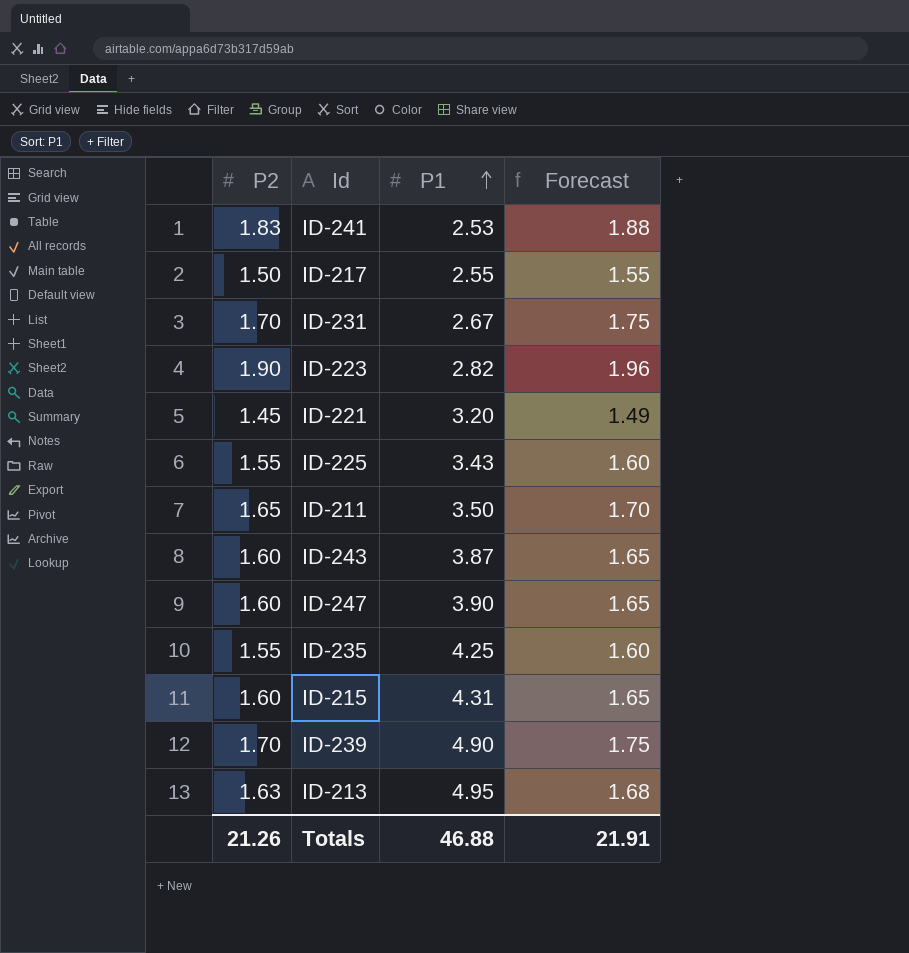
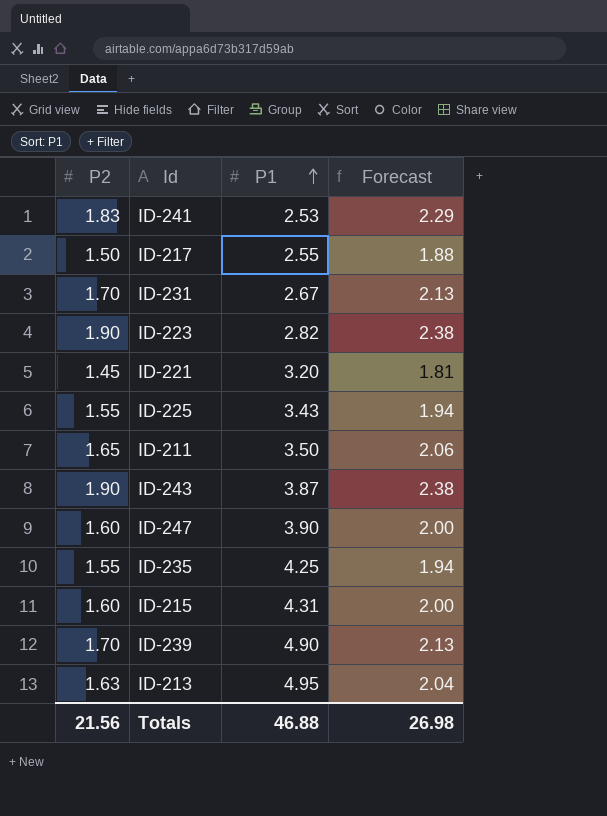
column Forecast | formula: [P2] * 1.03 -> [P2] * 1.25
ID-243 | P2: 1.60 -> 1.90
Totals | P2: 21.26 -> 21.56
Totals | Forecast: 21.91 -> 26.98

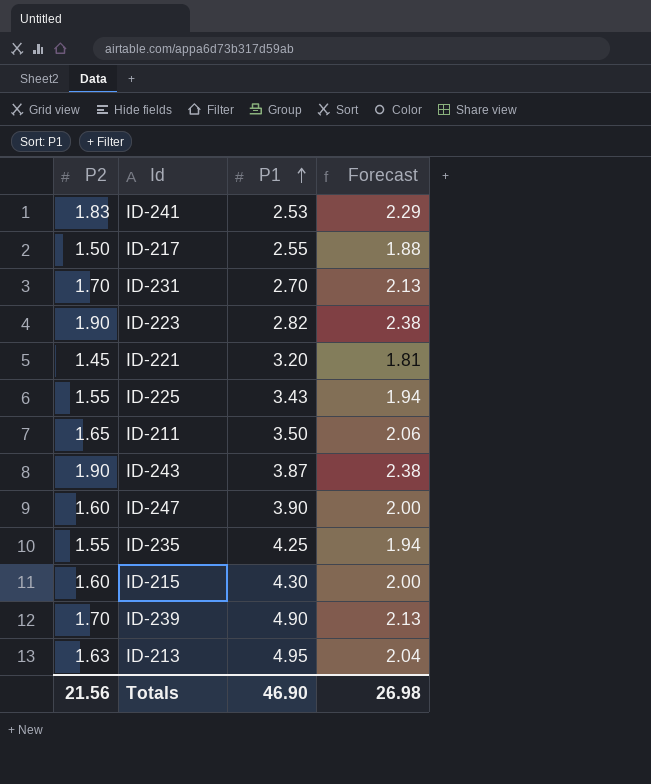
ID-231 | P1: 2.67 -> 2.70
ID-215 | P1: 4.31 -> 4.30
Totals | P1: 46.88 -> 46.90

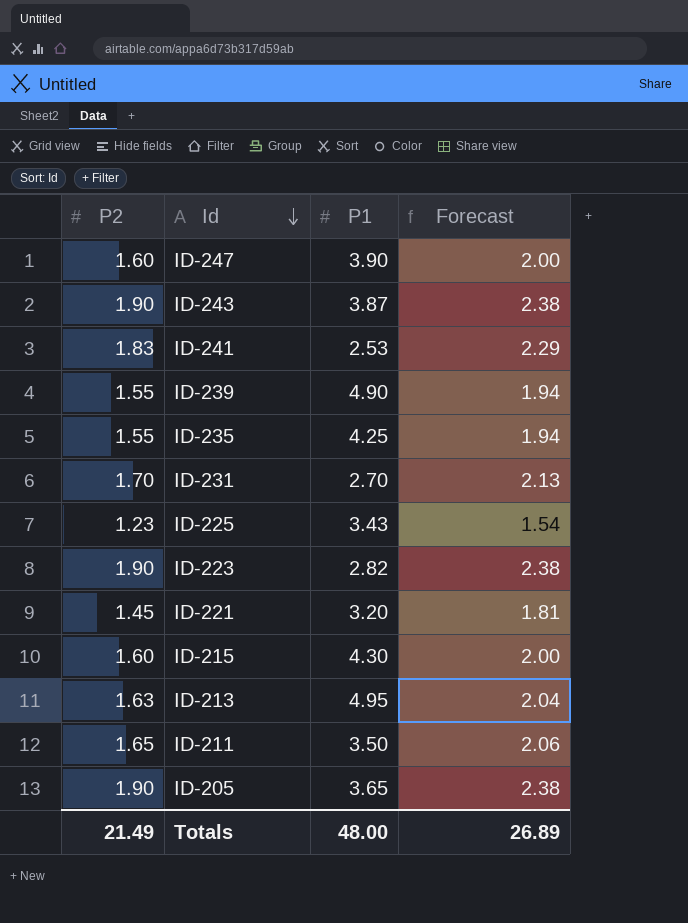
row order: P1 ascending -> Id descending
row ID-217: 1.50 | 2.55 | 1.88 -> none
ID-239 | P2: 1.70 -> 1.55
ID-239 | Forecast: 2.13 -> 1.94
ID-225 | P2: 1.55 -> 1.23
ID-225 | Forecast: 1.94 -> 1.54
row ID-205: none -> 1.90 | 3.65 | 2.38
Totals | P2: 21.56 -> 21.49
Totals | P1: 46.90 -> 48.00
Totals | Forecast: 26.98 -> 26.89

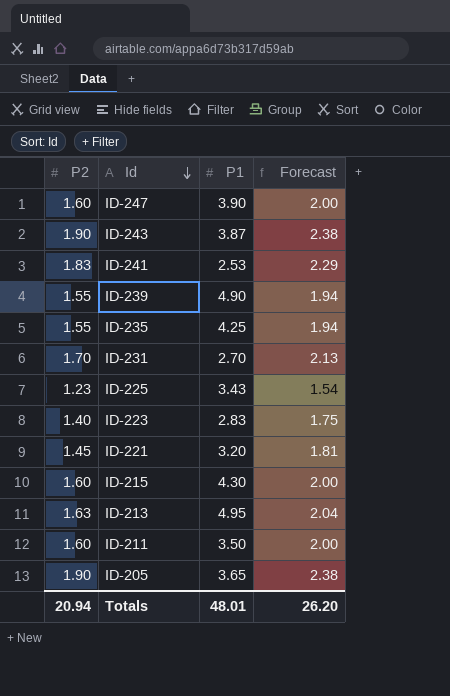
ID-223 | P2: 1.90 -> 1.40
ID-223 | P1: 2.82 -> 2.83
ID-223 | Forecast: 2.38 -> 1.75
ID-211 | P2: 1.65 -> 1.60
ID-211 | Forecast: 2.06 -> 2.00
Totals | P2: 21.49 -> 20.94
Totals | P1: 48.00 -> 48.01
Totals | Forecast: 26.89 -> 26.20

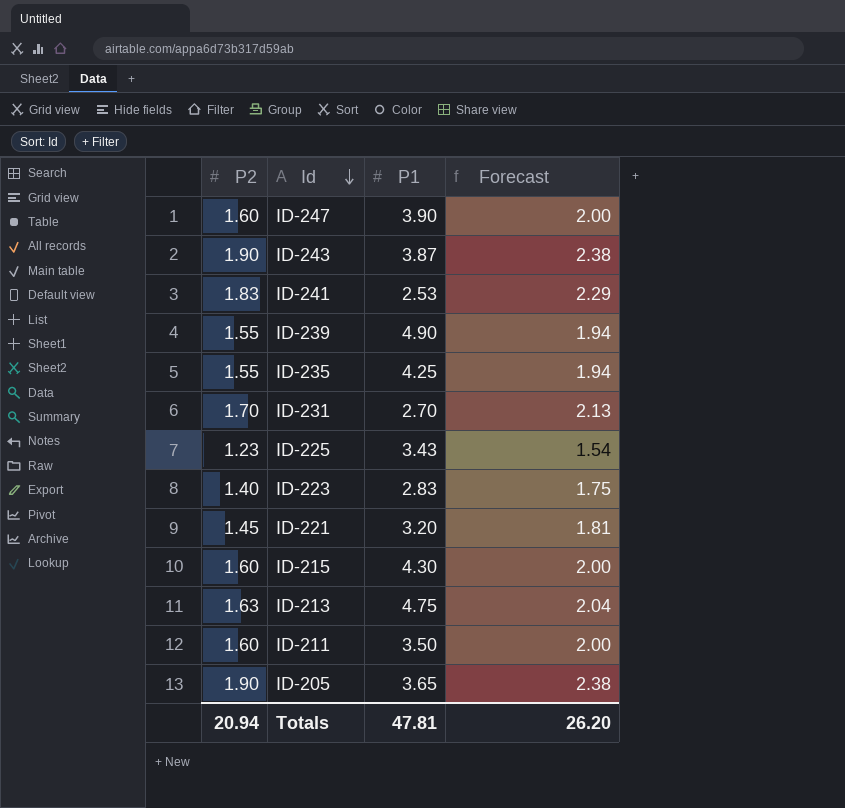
ID-213 | P1: 4.95 -> 4.75
Totals | P1: 48.01 -> 47.81

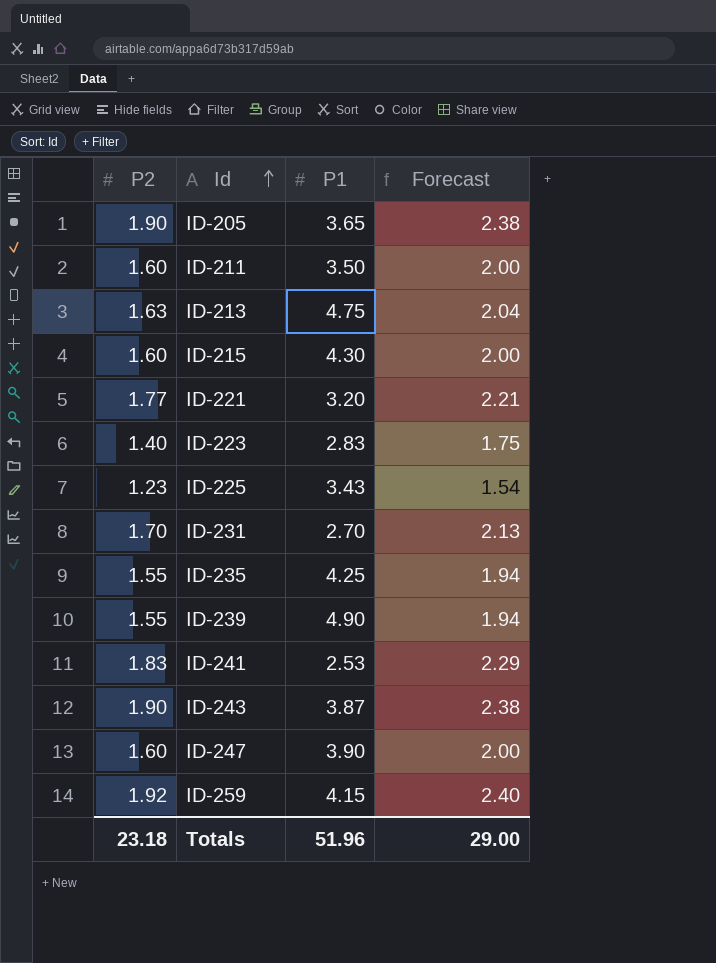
row order: Id descending -> Id ascending
ID-221 | P2: 1.45 -> 1.77
ID-221 | Forecast: 1.81 -> 2.21
row ID-259: none -> 1.92 | 4.15 | 2.40
Totals | P2: 20.94 -> 23.18
Totals | P1: 47.81 -> 51.96
Totals | Forecast: 26.20 -> 29.00

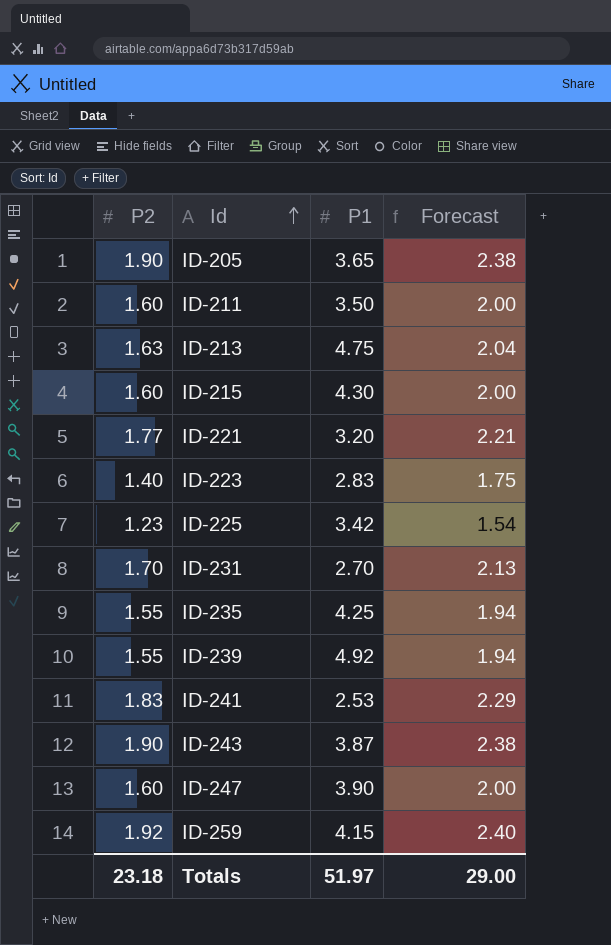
ID-225 | P1: 3.43 -> 3.42
ID-239 | P1: 4.90 -> 4.92
Totals | P1: 51.96 -> 51.97

